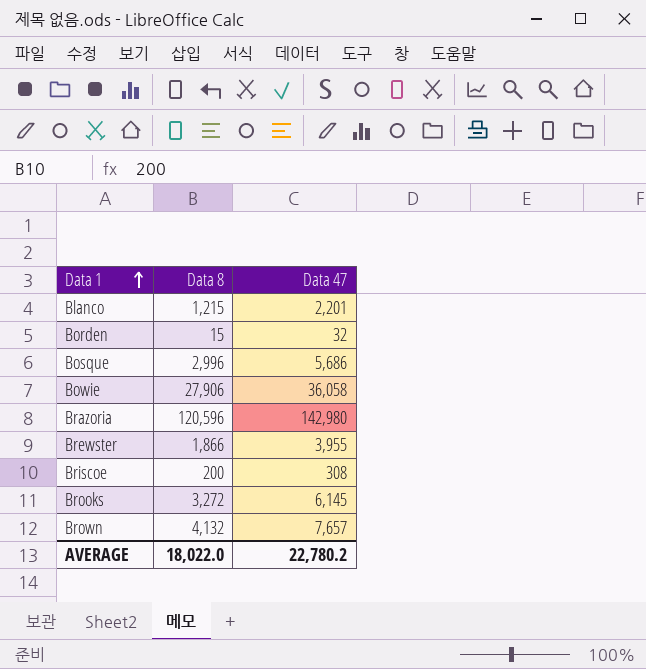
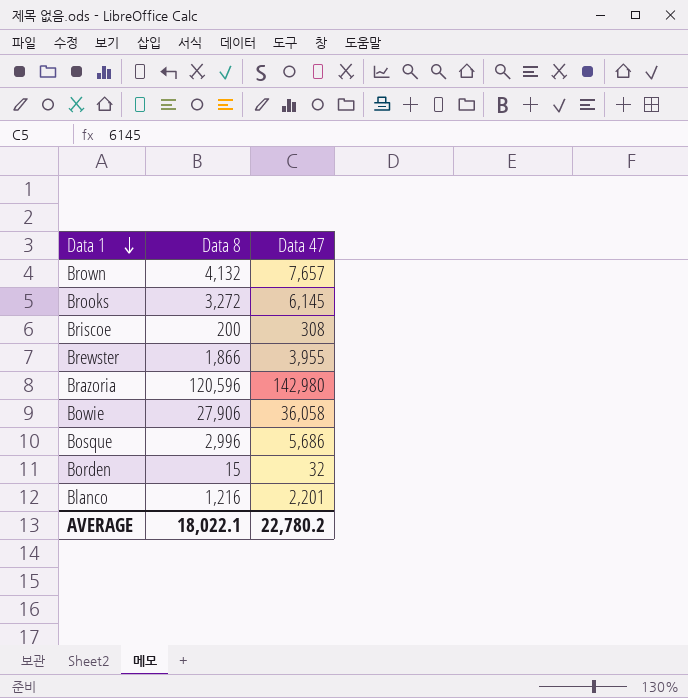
row order: Data 1 ascending -> Data 1 descending
Blanco | Data 8: 1,215 -> 1,216
AVERAGE | Data 8: 18,022.0 -> 18,022.1

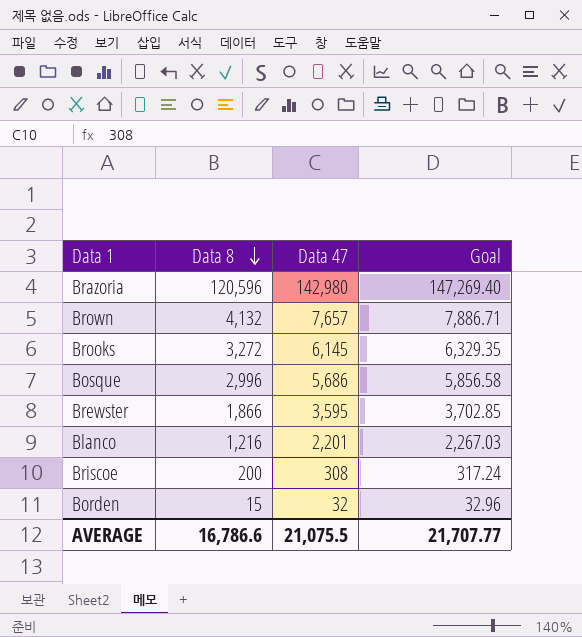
row order: Data 1 descending -> Data 8 descending
column Goal | formula: none -> [Data 47] * 1.03
row Bowie: 27,906 | 36,058 -> none
Brewster | Data 47: 3,955 -> 3,595
AVERAGE | Data 8: 18,022.1 -> 16,786.6
AVERAGE | Data 47: 22,780.2 -> 21,075.5

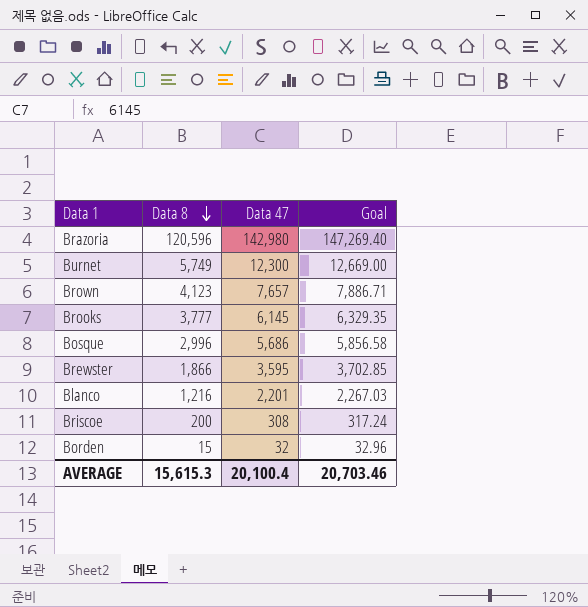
row Burnet: none -> 5,749 | 12,300 | 12,669.00
Brown | Data 8: 4,132 -> 4,123
Brooks | Data 8: 3,272 -> 3,777
AVERAGE | Data 8: 16,786.6 -> 15,615.3
AVERAGE | Data 47: 21,075.5 -> 20,100.4
AVERAGE | Goal: 21,707.77 -> 20,703.46

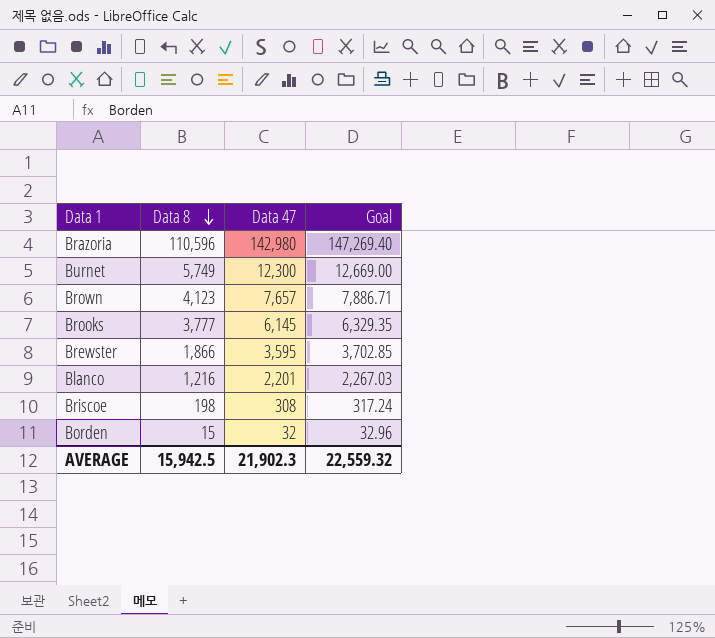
row Bosque: 2,996 | 5,686 | 5,856.58 -> none
Brazoria | Data 8: 120,596 -> 110,596
Briscoe | Data 8: 200 -> 198
AVERAGE | Data 8: 15,615.3 -> 15,942.5
AVERAGE | Data 47: 20,100.4 -> 21,902.3
AVERAGE | Goal: 20,703.46 -> 22,559.32

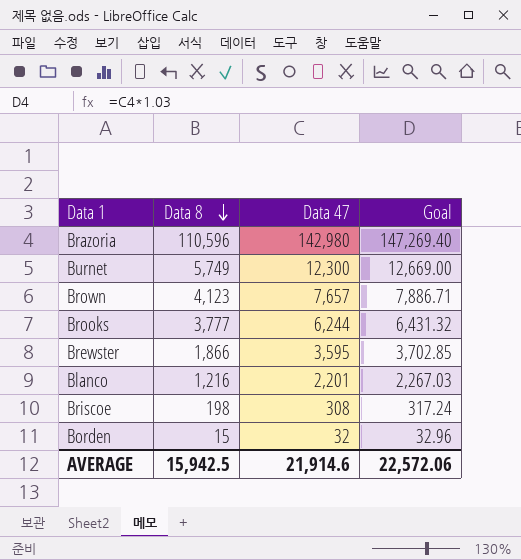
Brooks | Data 47: 6,145 -> 6,244
Brooks | Goal: 6,329.35 -> 6,431.32
AVERAGE | Data 47: 21,902.3 -> 21,914.6
AVERAGE | Goal: 22,559.32 -> 22,572.06

